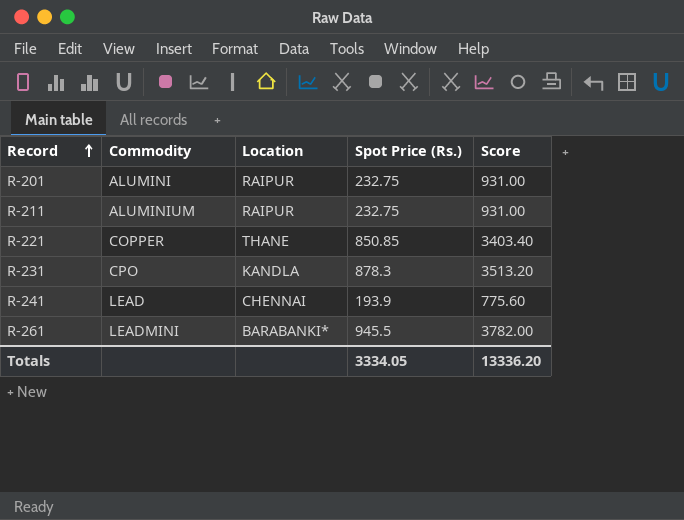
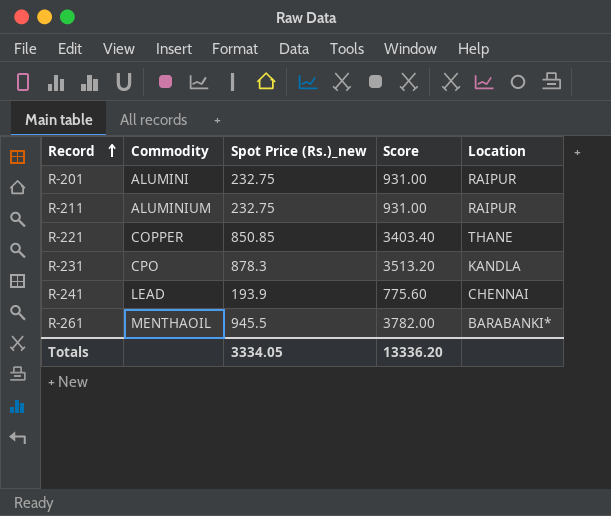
column name: Spot Price (Rs.) -> Spot Price (Rs.)_new
column Location | position: 3 -> 5
R-261 | Commodity: LEADMINI -> MENTHAOIL

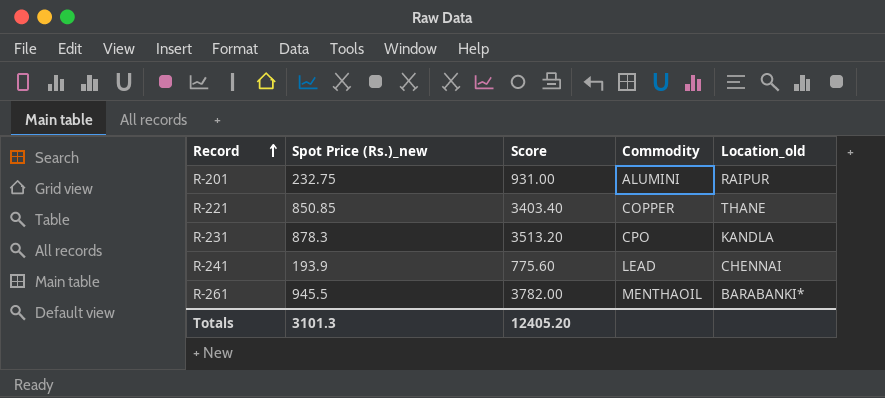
column Commodity | position: 2 -> 4
column name: Location -> Location_old
row R-211: ALUMINIUM | 232.75 | 931.00 | RAIPUR -> none
Totals | Spot Price (Rs.)_new: 3334.05 -> 3101.3
Totals | Score: 13336.20 -> 12405.20

